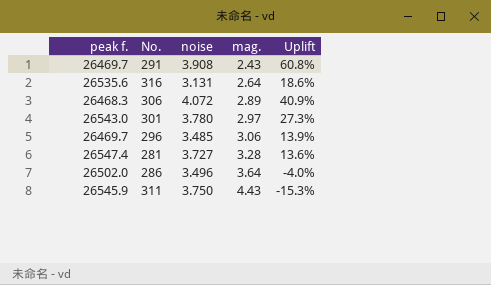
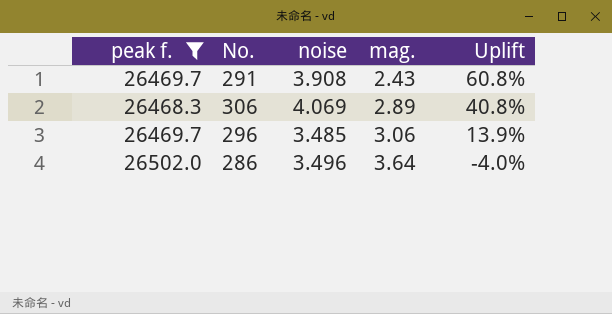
filter: none -> peak f. <= 26502.0
306 | noise: 4.072 -> 4.069
306 | Uplift: 40.9% -> 40.8%

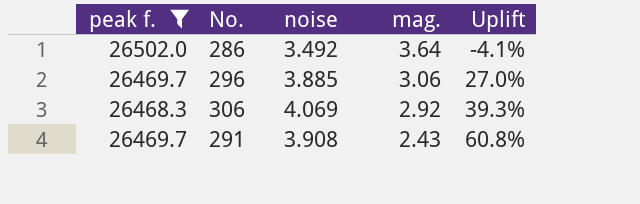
row order: mag. ascending -> mag. descending
286 | noise: 3.496 -> 3.492
286 | Uplift: -4.0% -> -4.1%
296 | noise: 3.485 -> 3.885
296 | Uplift: 13.9% -> 27.0%
306 | mag.: 2.89 -> 2.92
306 | Uplift: 40.8% -> 39.3%

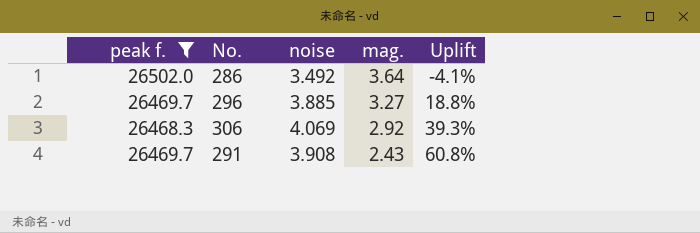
296 | mag.: 3.06 -> 3.27
296 | Uplift: 27.0% -> 18.8%

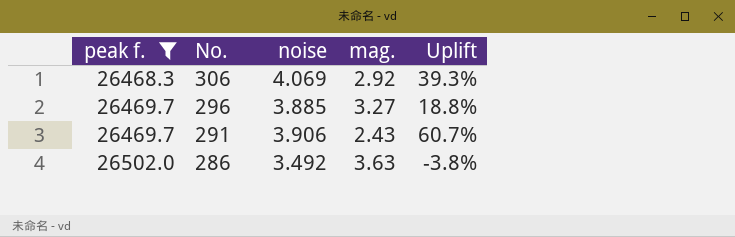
row order: mag. descending -> peak f. ascending
291 | noise: 3.908 -> 3.906
291 | Uplift: 60.8% -> 60.7%
286 | mag.: 3.64 -> 3.63
286 | Uplift: -4.1% -> -3.8%

